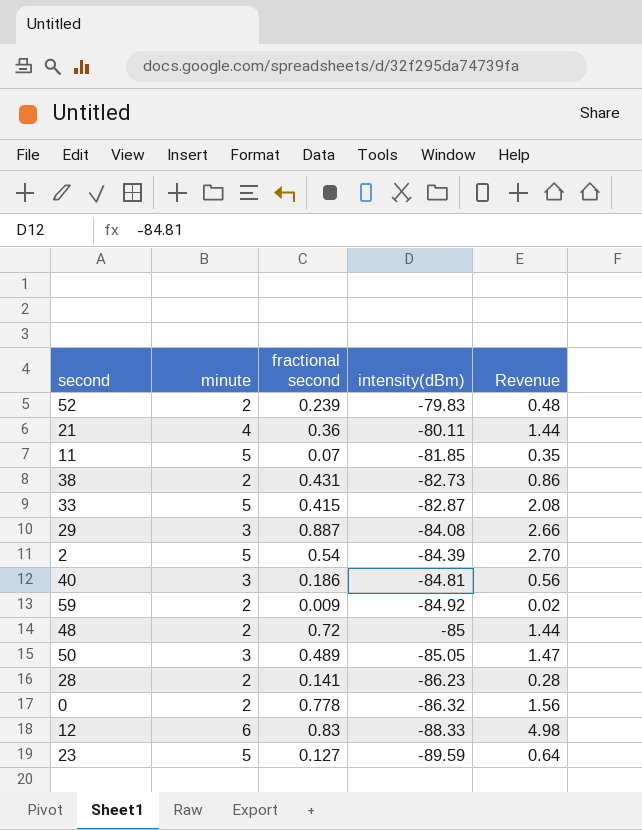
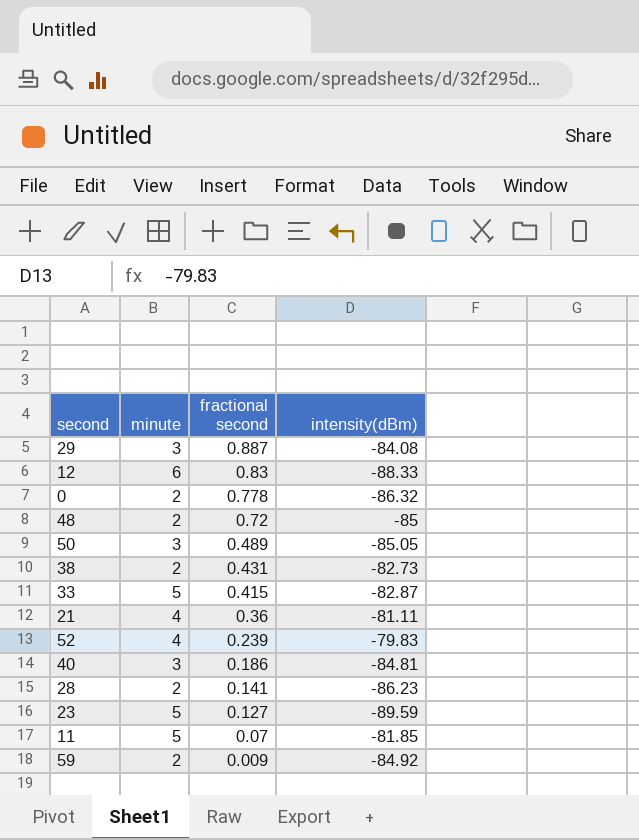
row order: intensity(dBm) descending -> fractional second descending
column Revenue | formula: [minute] * [fractional second] -> none
row 2: 5 | 0.54 | -84.39 | 2.70 -> none
21 | intensity(dBm): -80.11 -> -81.11
52 | minute: 2 -> 4

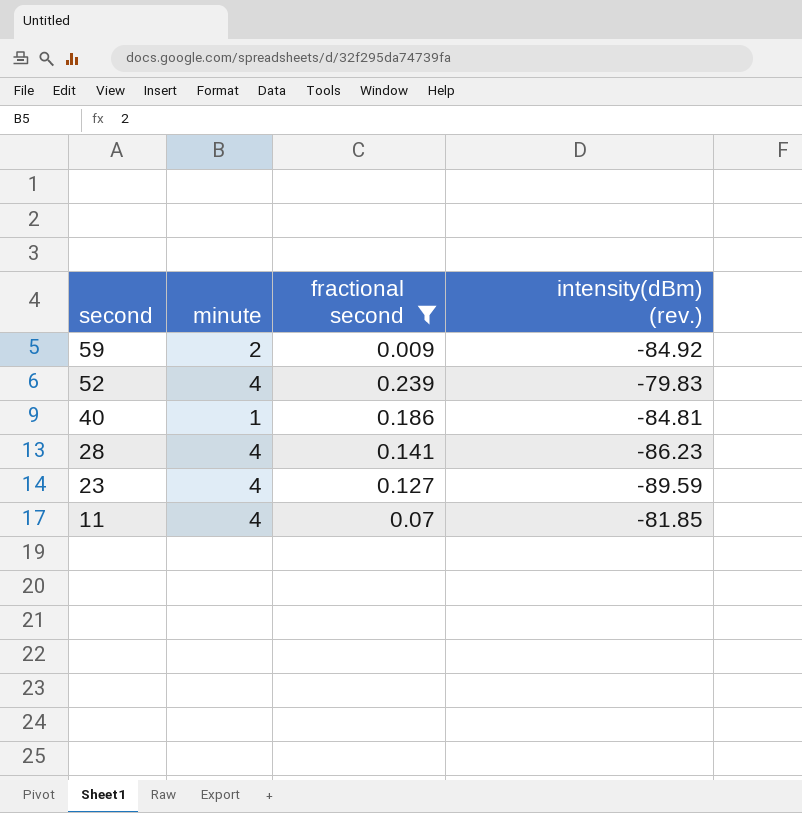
filter: none -> fractional second <= 0.239
row order: fractional second descending -> second descending
column name: intensity(dBm) -> intensity(dBm) (rev.)
40 | minute: 3 -> 1
28 | minute: 2 -> 4
23 | minute: 5 -> 4
11 | minute: 5 -> 4

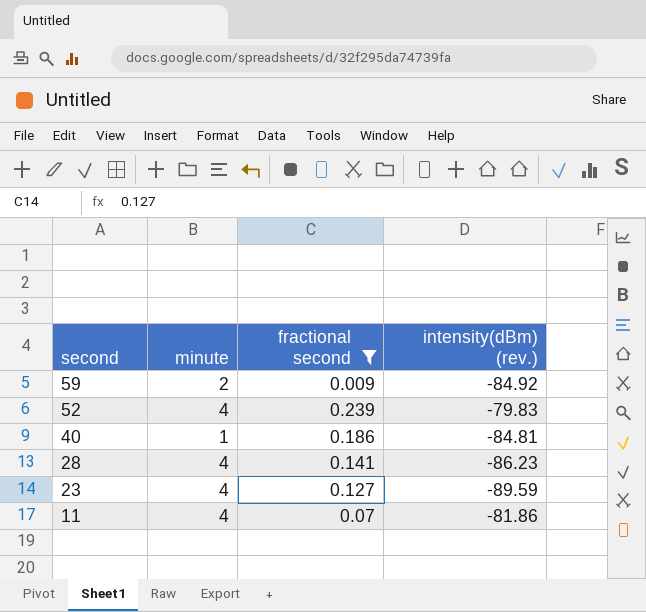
11 | intensity(dBm) (rev.): -81.85 -> -81.86

